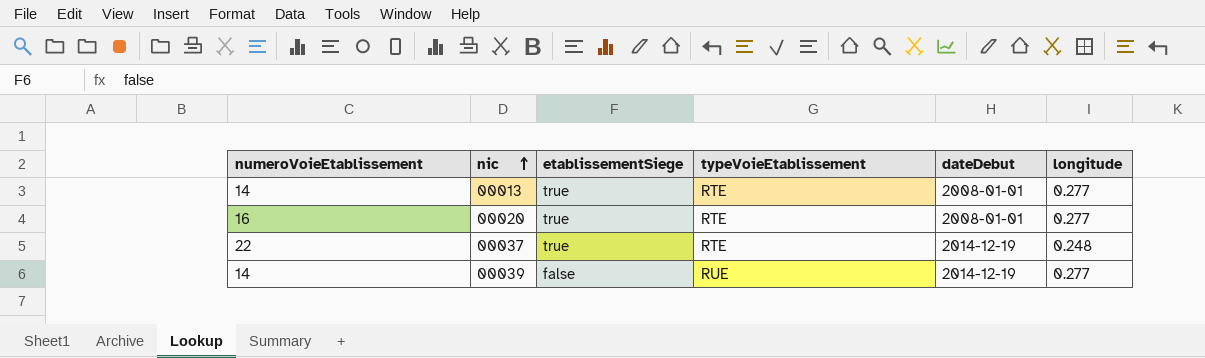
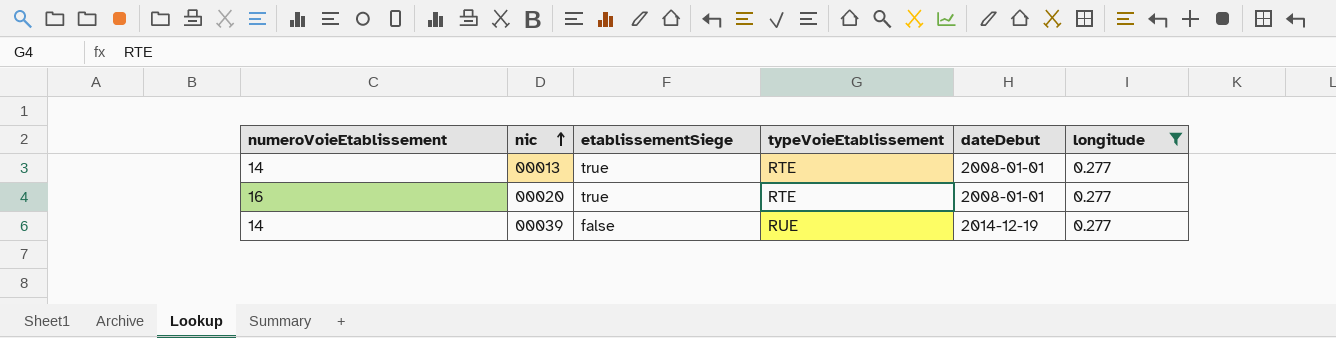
filter: none -> longitude = 0.277

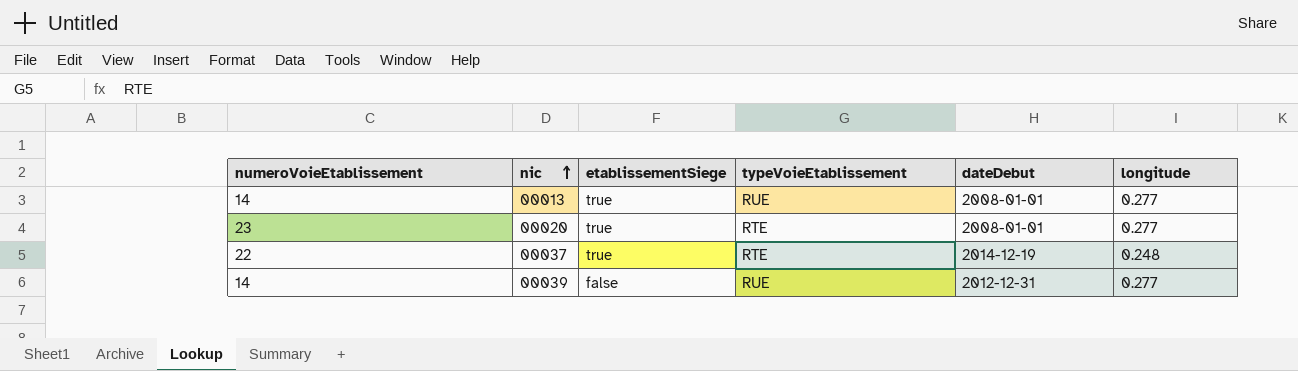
filter: longitude = 0.277 -> none
00013 | typeVoieEtablissement: RTE -> RUE
00020 | numeroVoieEtablissement: 16 -> 23
00039 | dateDebut: 2014-12-19 -> 2012-12-31

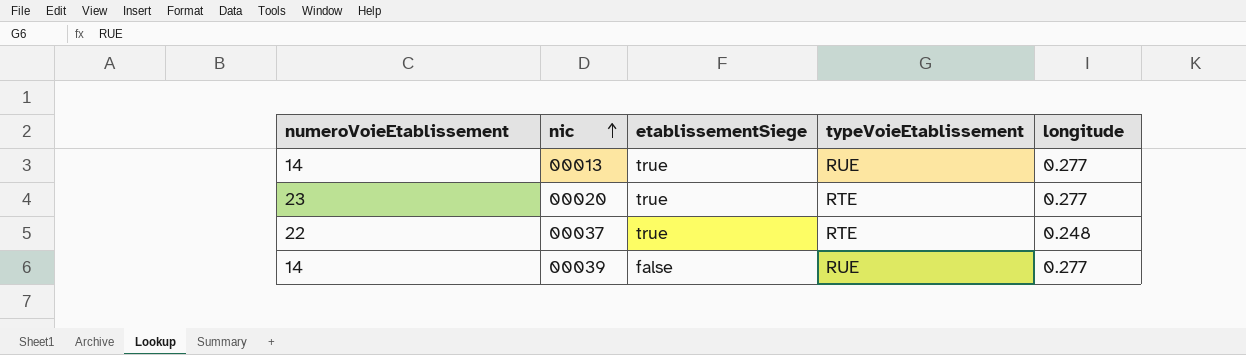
column dateDebut | position: 5 -> none

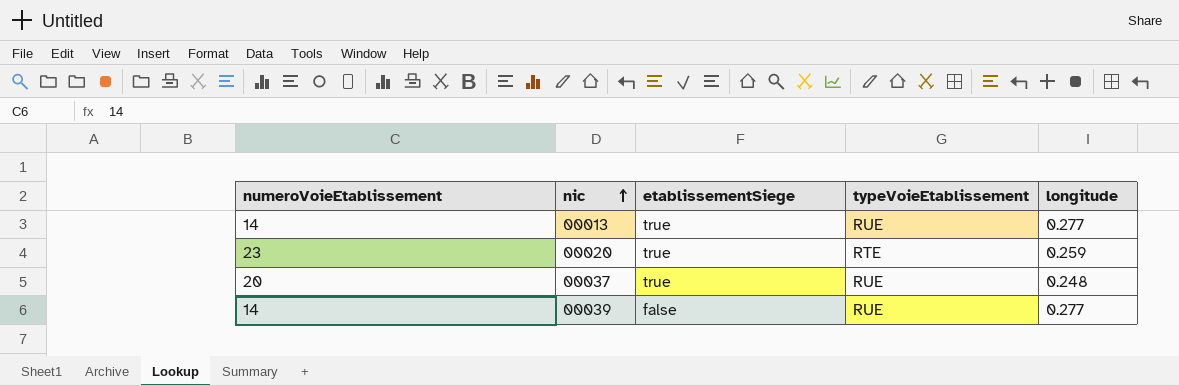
00020 | longitude: 0.277 -> 0.259
00037 | numeroVoieEtablissement: 22 -> 20
00037 | typeVoieEtablissement: RTE -> RUE

